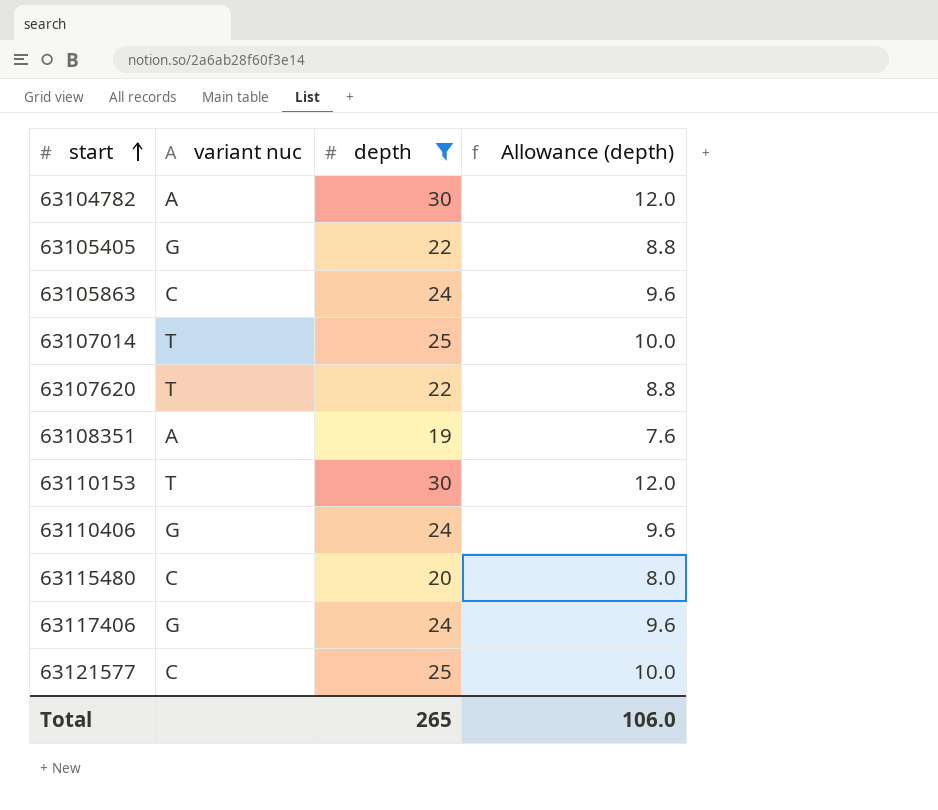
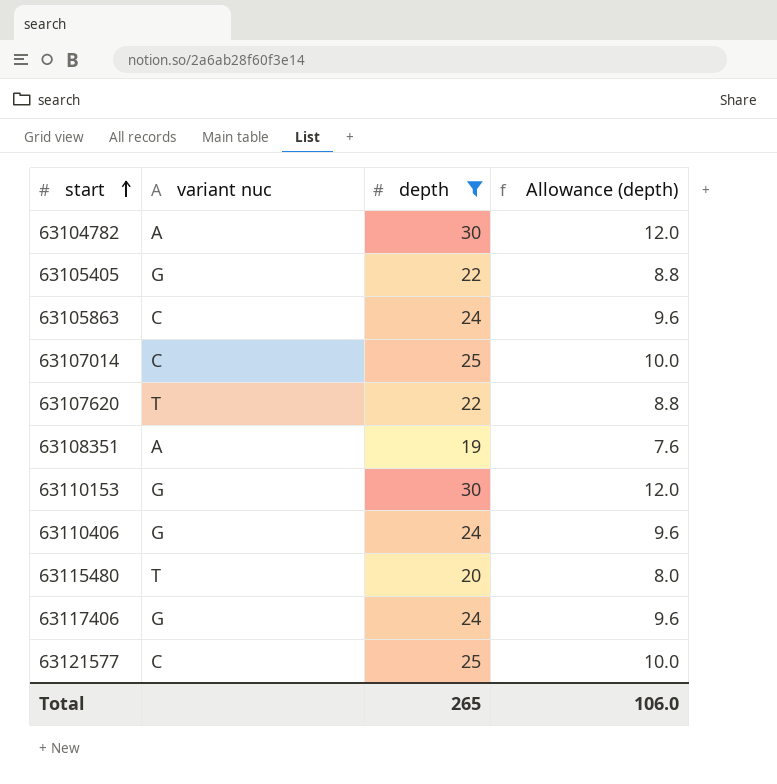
63107014 | variant nuc: T -> C
63110153 | variant nuc: T -> G
63115480 | variant nuc: C -> T

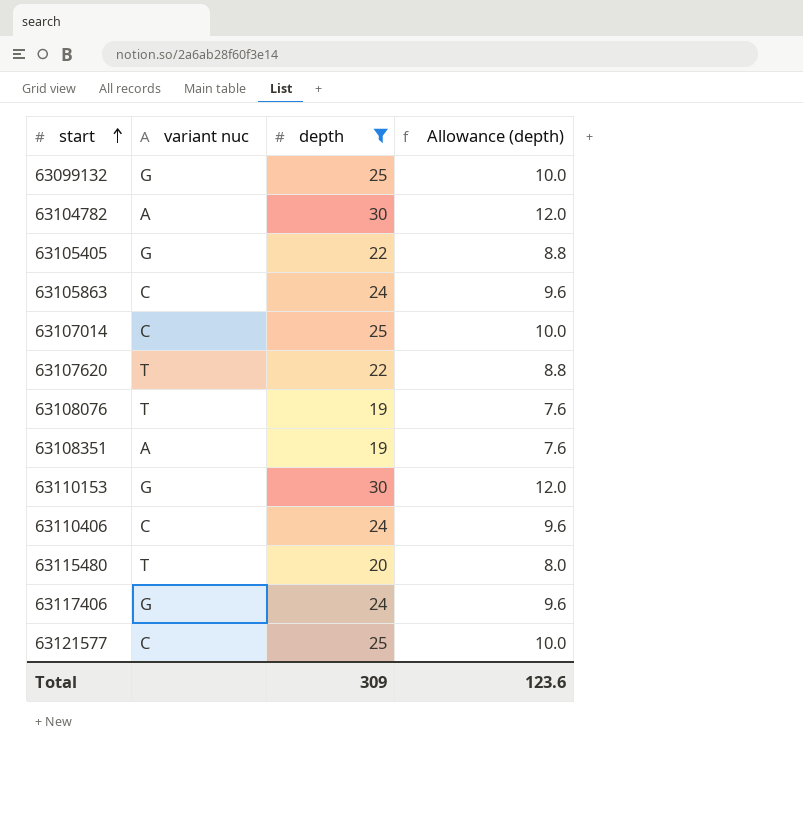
row 63099132: none -> G | 25 | 10.0
row 63108076: none -> T | 19 | 7.6
63110406 | variant nuc: G -> C
Total | depth: 265 -> 309
Total | Allowance (depth): 106.0 -> 123.6

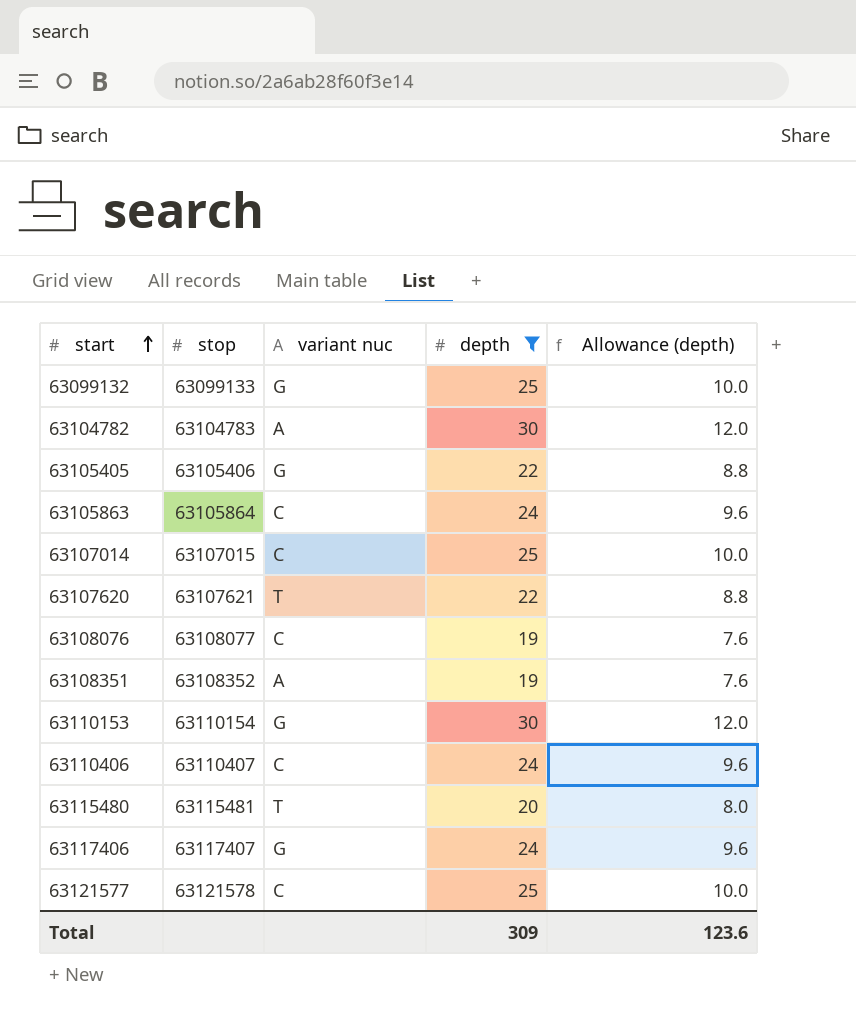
column stop | position: none -> 2
63108076 | variant nuc: T -> C

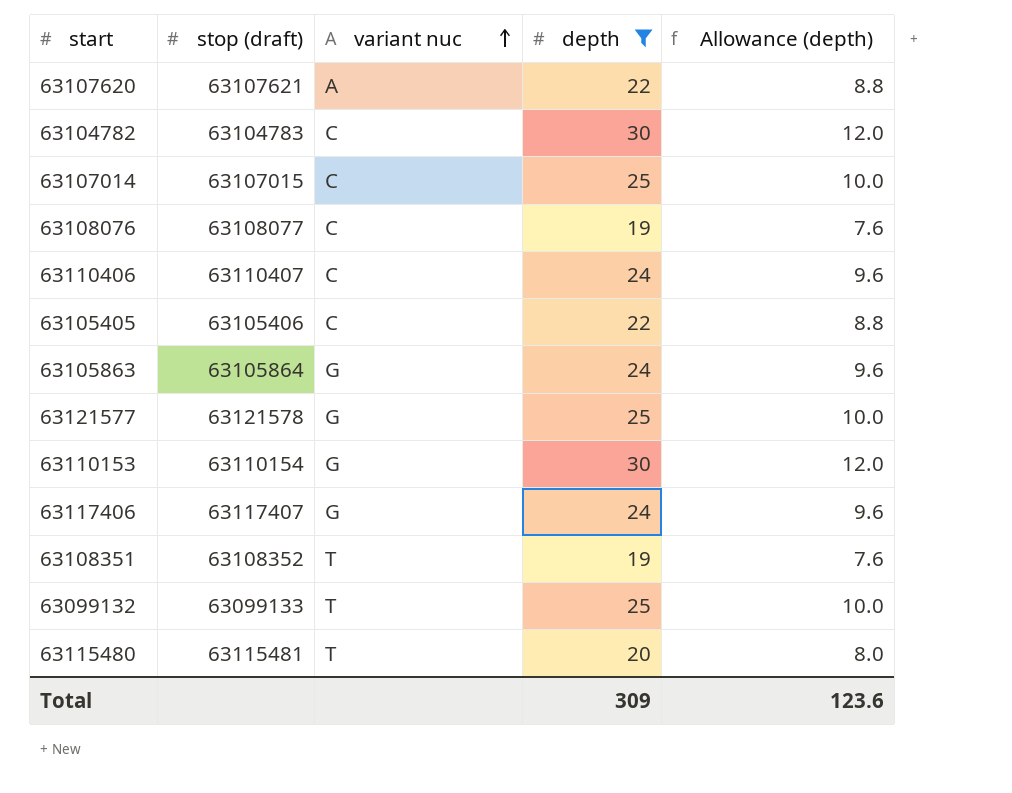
row order: start ascending -> variant nuc ascending
column name: stop -> stop (draft)
63107620 | variant nuc: T -> A
63104782 | variant nuc: A -> C
63105405 | variant nuc: G -> C
63105863 | variant nuc: C -> G
63121577 | variant nuc: C -> G
63108351 | variant nuc: A -> T
63099132 | variant nuc: G -> T

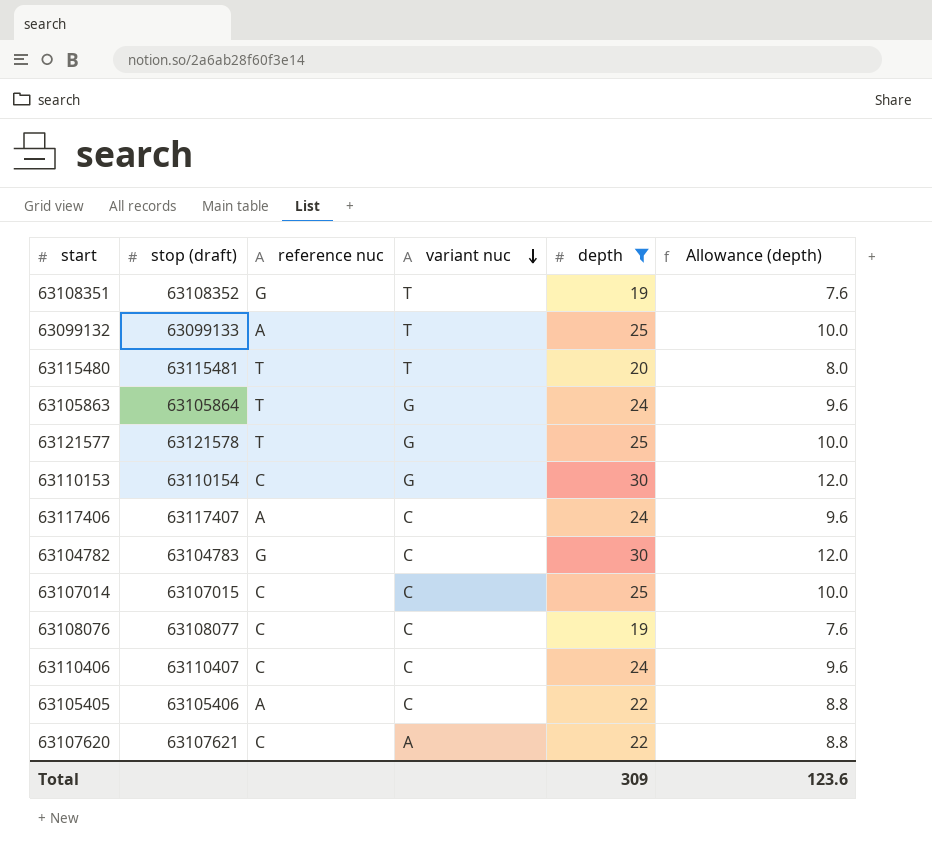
row order: variant nuc ascending -> variant nuc descending
column reference nuc | position: none -> 3
63117406 | variant nuc: G -> C

